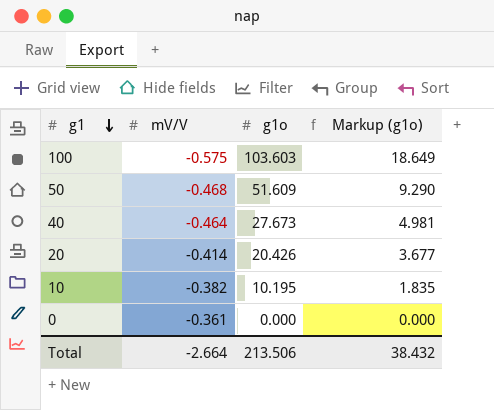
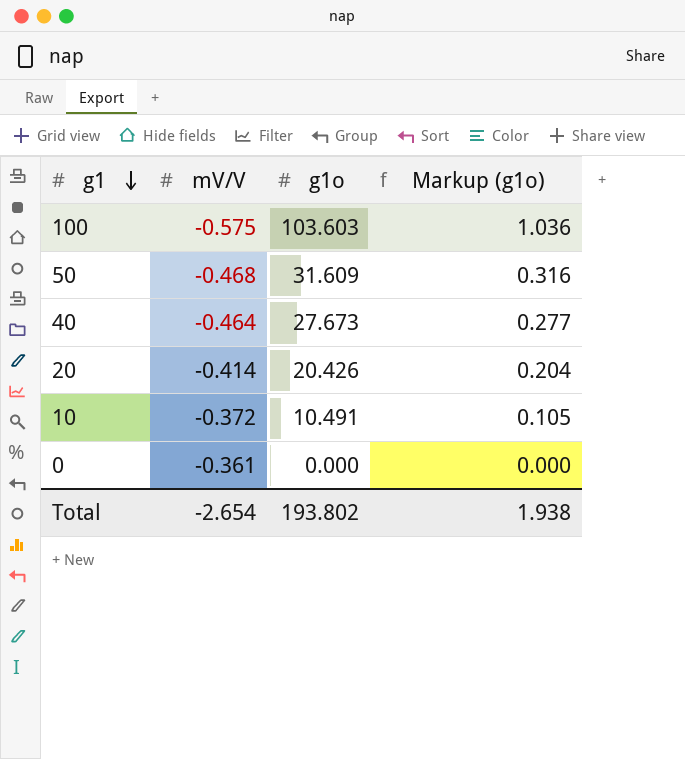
column Markup (g1o) | formula: [g1o] * 0.18 -> [g1o] * 0.01
50 | g1o: 51.609 -> 31.609
10 | mV/V: -0.382 -> -0.372
10 | g1o: 10.195 -> 10.491
Total | mV/V: -2.664 -> -2.654
Total | g1o: 213.506 -> 193.802
Total | Markup (g1o): 38.432 -> 1.938

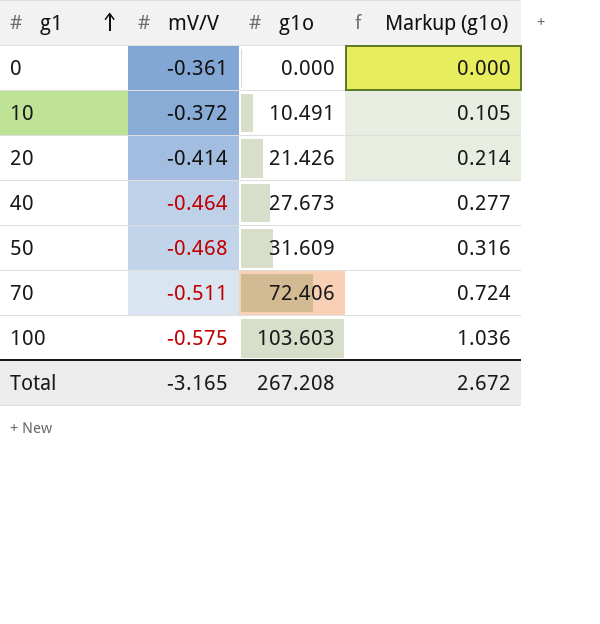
row order: g1 descending -> g1 ascending
20 | g1o: 20.426 -> 21.426
20 | Markup (g1o): 0.204 -> 0.214
row 70: none -> -0.511 | 72.406 | 0.724
Total | mV/V: -2.654 -> -3.165
Total | g1o: 193.802 -> 267.208
Total | Markup (g1o): 1.938 -> 2.672

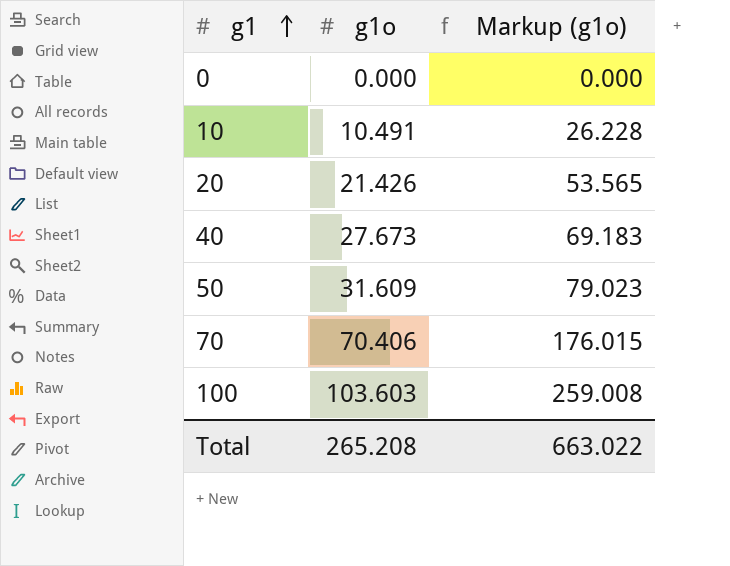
column mV/V | position: 2 -> none
column Markup (g1o) | formula: [g1o] * 0.01 -> [g1o] * 2.5
70 | g1o: 72.406 -> 70.406
Total | g1o: 267.208 -> 265.208
Total | Markup (g1o): 2.672 -> 663.022

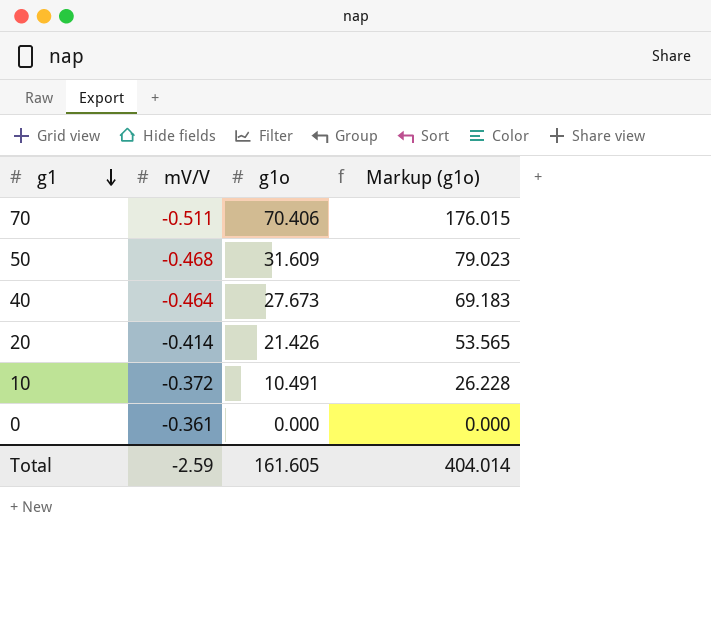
row order: g1 ascending -> g1 descending
column mV/V | position: none -> 2
row 100: 103.603 | 259.008 -> none
Total | g1o: 265.208 -> 161.605
Total | Markup (g1o): 663.022 -> 404.014

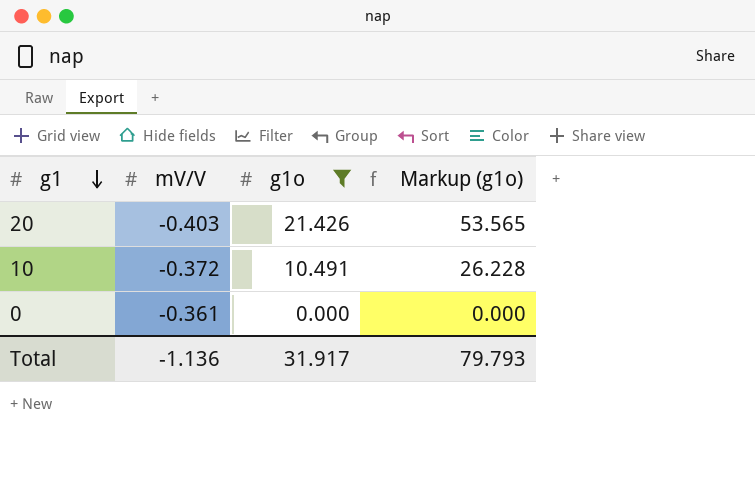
filter: none -> g1o <= 21.426
20 | mV/V: -0.414 -> -0.403
Total | mV/V: -2.59 -> -1.136
Total | g1o: 161.605 -> 31.917
Total | Markup (g1o): 404.014 -> 79.793

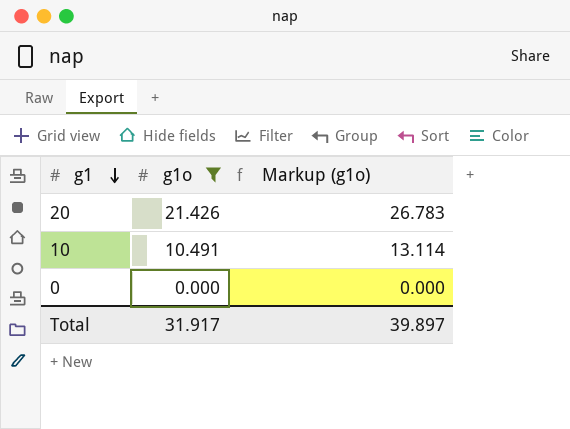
column mV/V | position: 2 -> none
column Markup (g1o) | formula: [g1o] * 2.5 -> [g1o] * 1.25
Total | Markup (g1o): 79.793 -> 39.897

